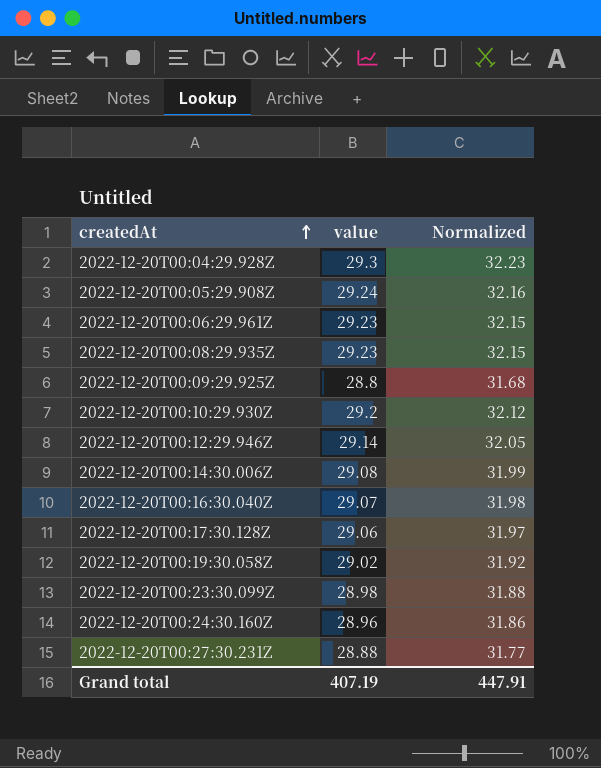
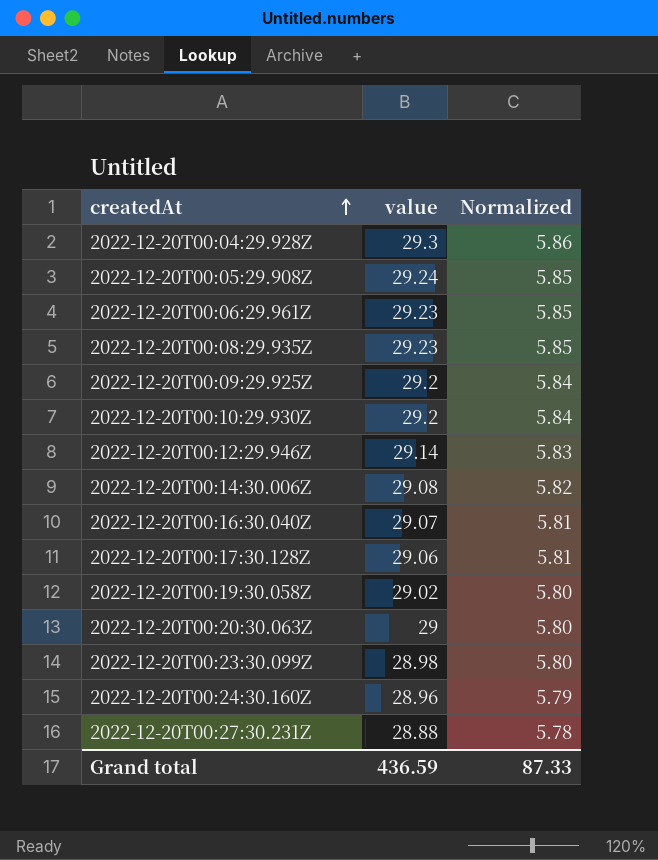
column Normalized | formula: [value] * 1.1 -> [value] * 0.2
2022-12-20T00:09:29.925Z | value: 28.8 -> 29.2
row 2022-12-20T00:20:30.063Z: none -> 29 | 5.80
Grand total | value: 407.19 -> 436.59
Grand total | Normalized: 447.91 -> 87.33

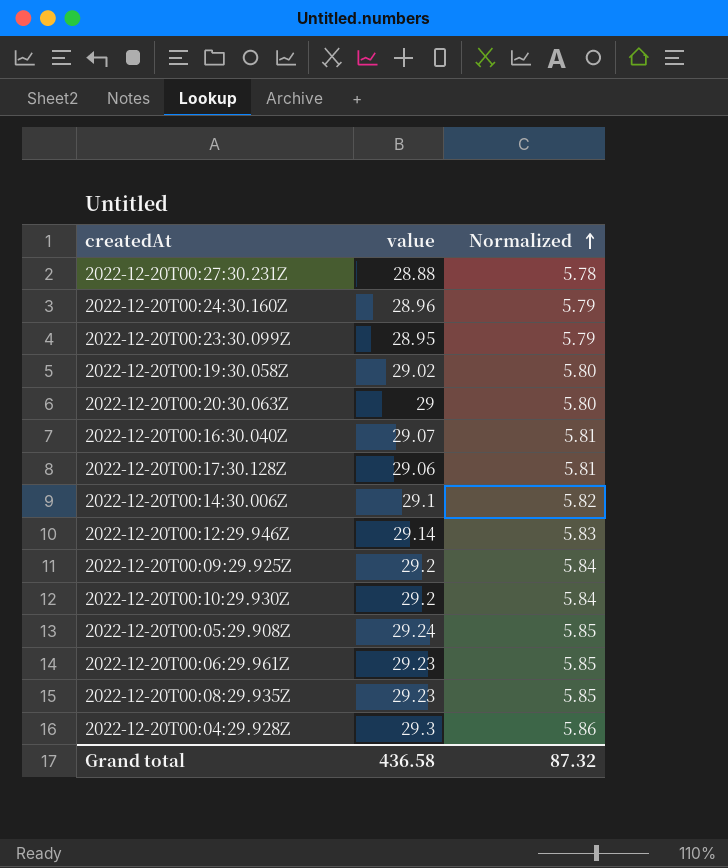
row order: createdAt ascending -> Normalized ascending
2022-12-20T00:23:30.099Z | value: 28.98 -> 28.95
2022-12-20T00:23:30.099Z | Normalized: 5.80 -> 5.79
2022-12-20T00:14:30.006Z | value: 29.08 -> 29.1
Grand total | value: 436.59 -> 436.58
Grand total | Normalized: 87.33 -> 87.32

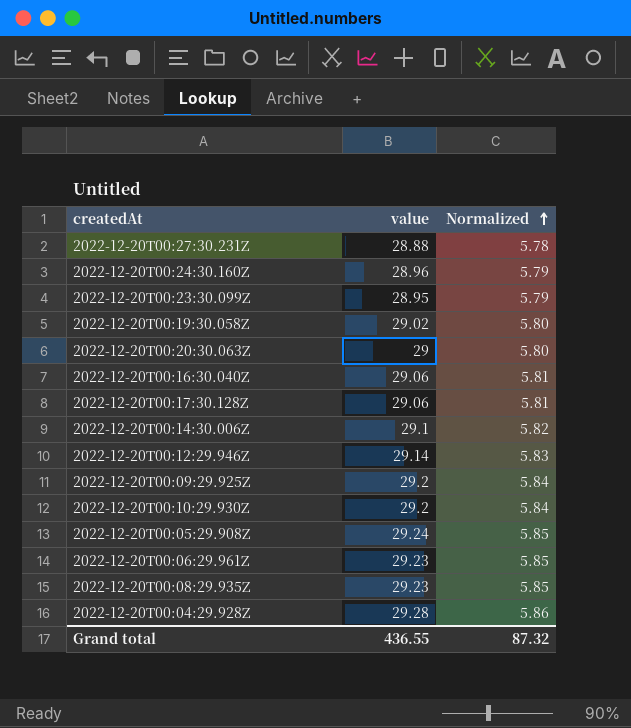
2022-12-20T00:16:30.040Z | value: 29.07 -> 29.06
2022-12-20T00:04:29.928Z | value: 29.3 -> 29.28
Grand total | value: 436.58 -> 436.55

